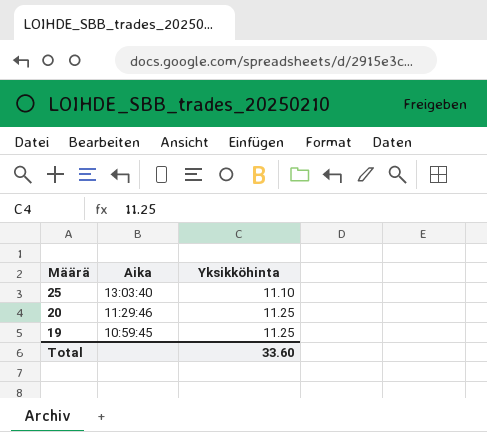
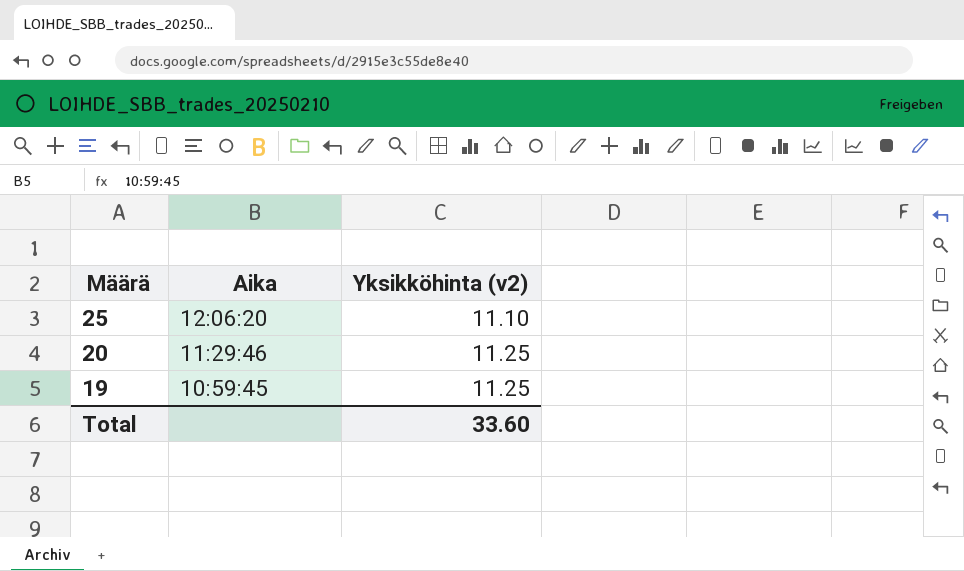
column name: Yksikköhinta -> Yksikköhinta (v2)
25 | Aika: 13:03:40 -> 12:06:20

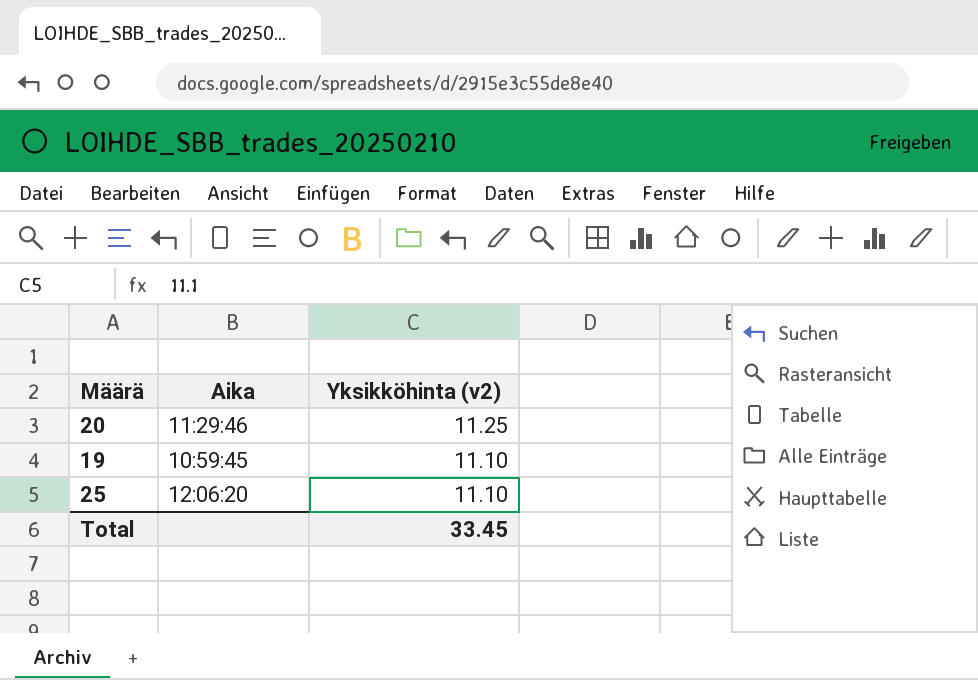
row order: Määrä descending -> Yksikköhinta (v2) descending
19 | Yksikköhinta (v2): 11.25 -> 11.10
Total | Yksikköhinta (v2): 33.60 -> 33.45

